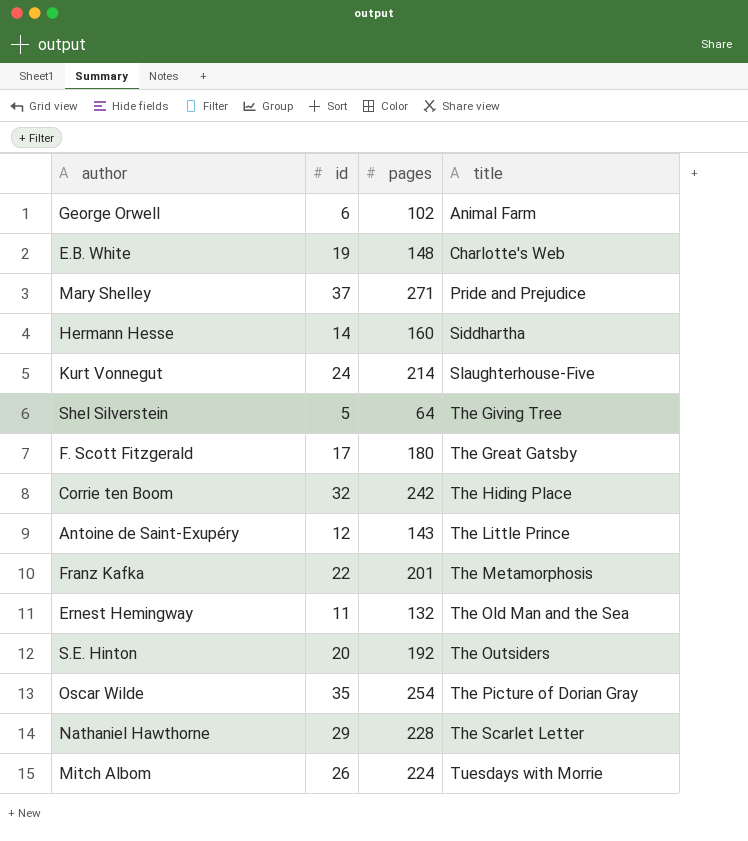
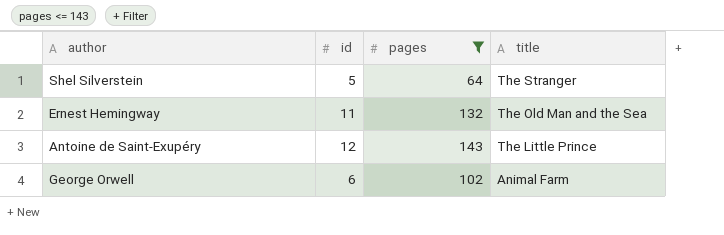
filter: none -> pages <= 143
row order: title ascending -> title descending
Shel Silverstein | title: The Giving Tree -> The Stranger

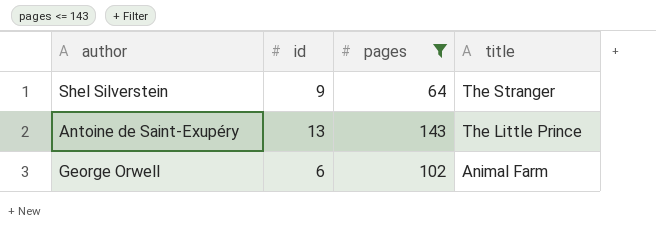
row Ernest Hemingway: 11 | 132 | The Old Man and the Sea -> none
Shel Silverstein | id: 5 -> 9
Antoine de Saint-Exupéry | id: 12 -> 13

